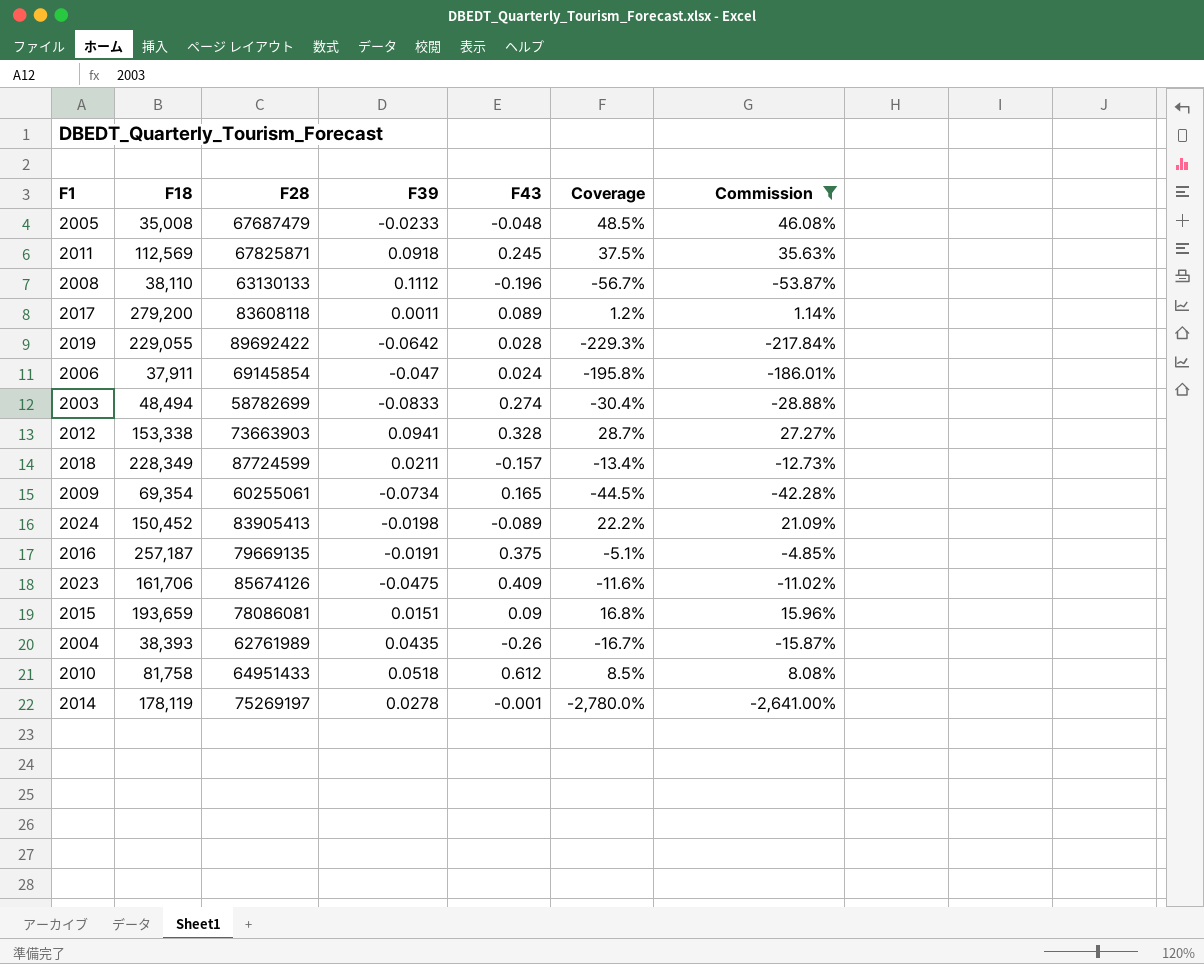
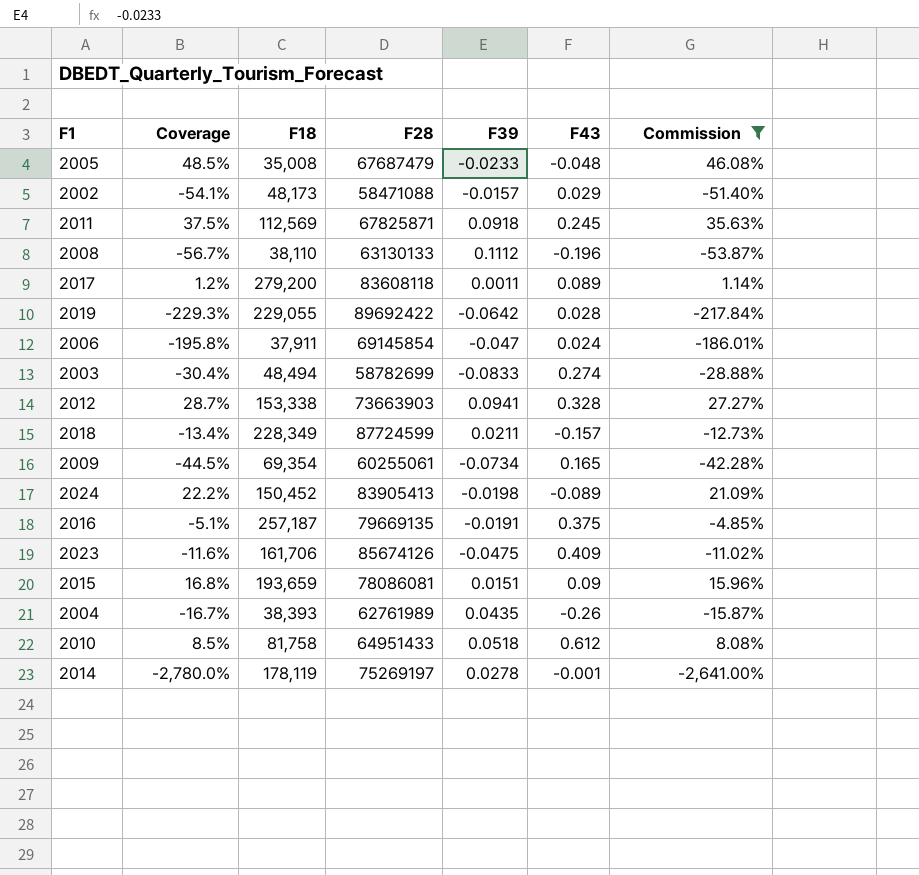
column Coverage | position: 6 -> 2
row 2002: none -> -54.1% | 48,173 | 58471088 | -0.0157 | 0.029 | -51.40%

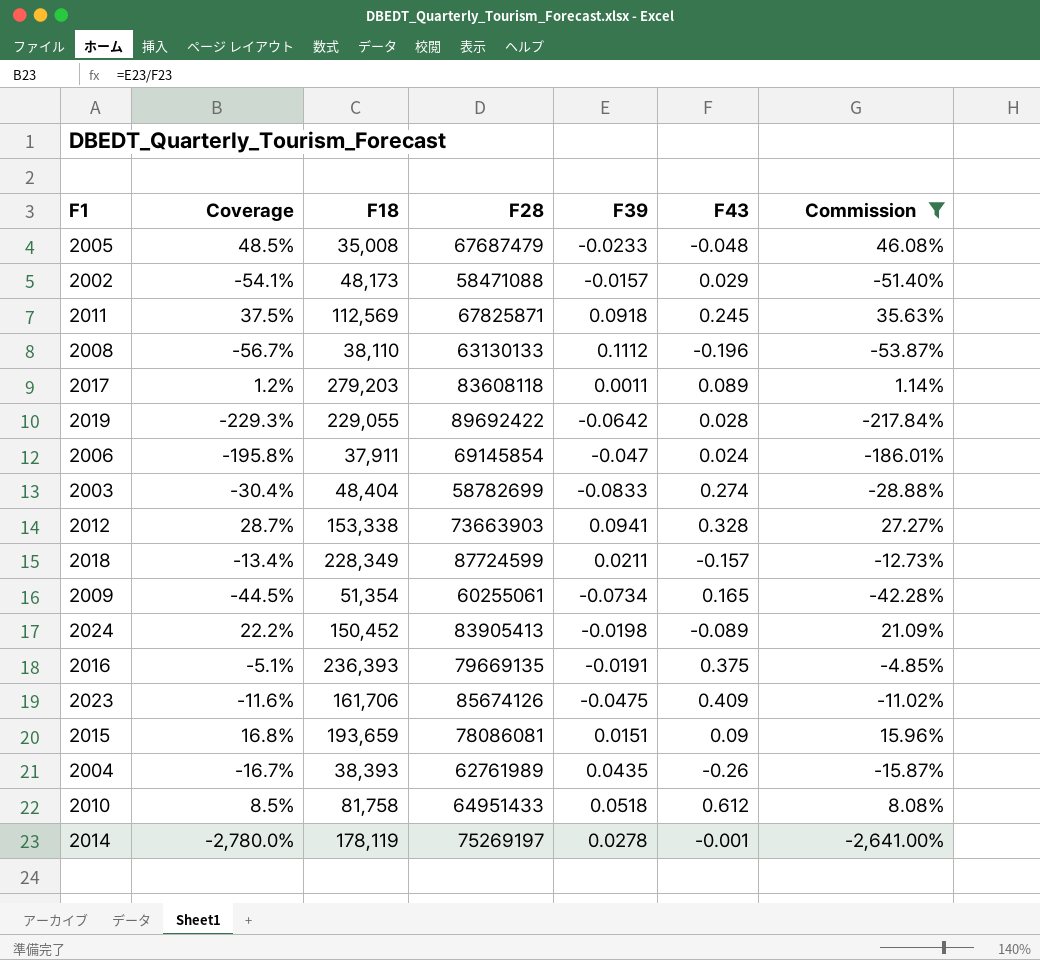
2017 | F18: 279,200 -> 279,203
2003 | F18: 48,494 -> 48,404
2009 | F18: 69,354 -> 51,354
2016 | F18: 257,187 -> 236,393

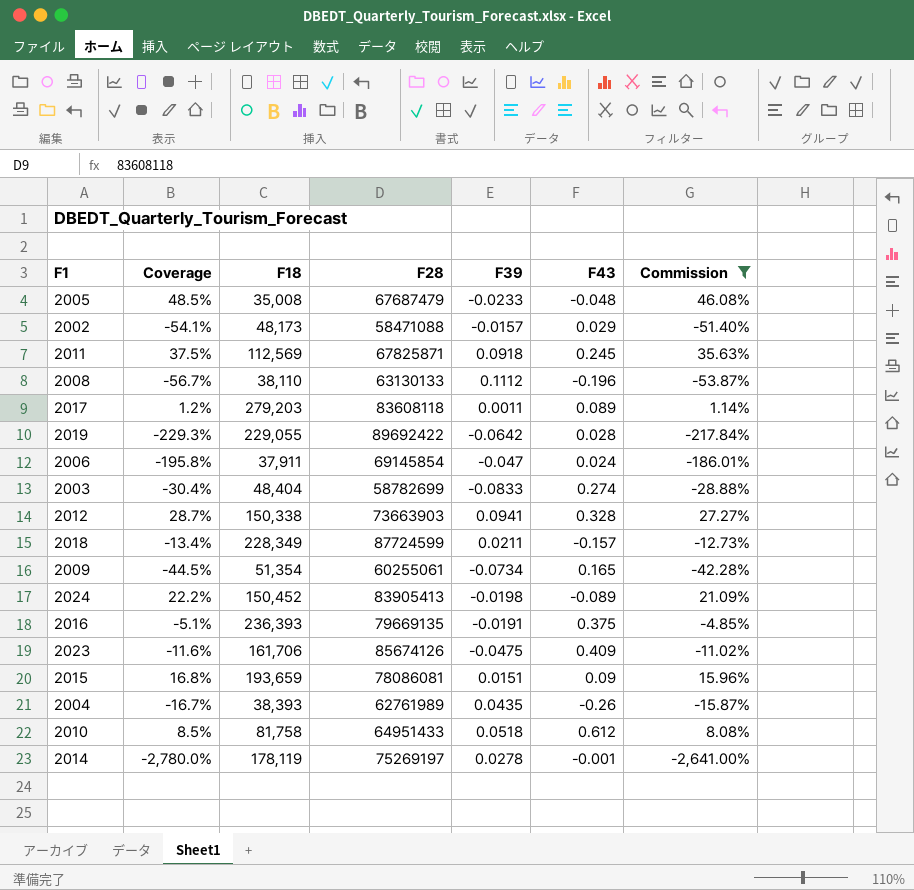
2012 | F18: 153,338 -> 150,338

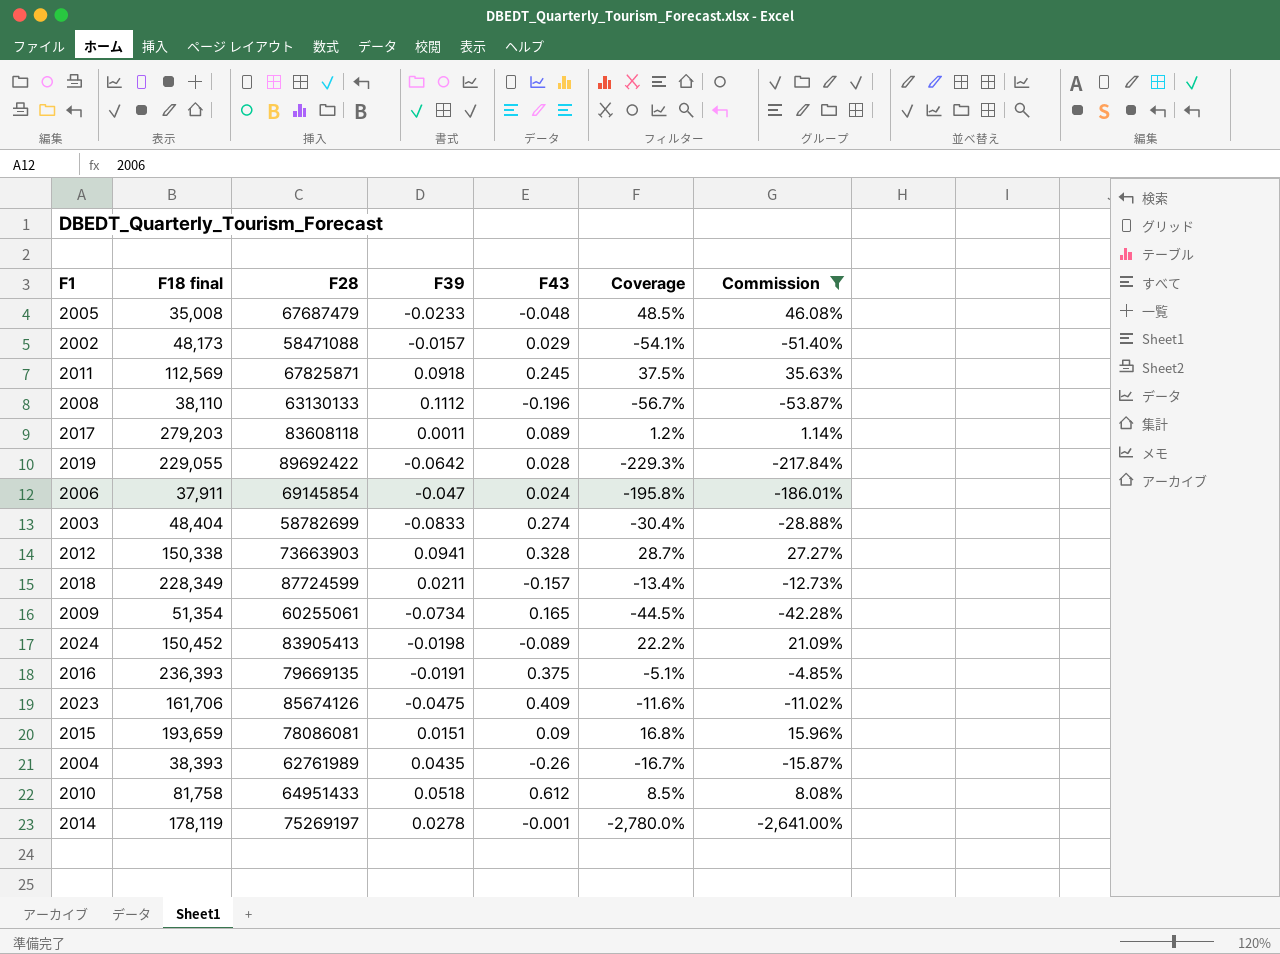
column name: F18 -> F18 final
column Coverage | position: 2 -> 6

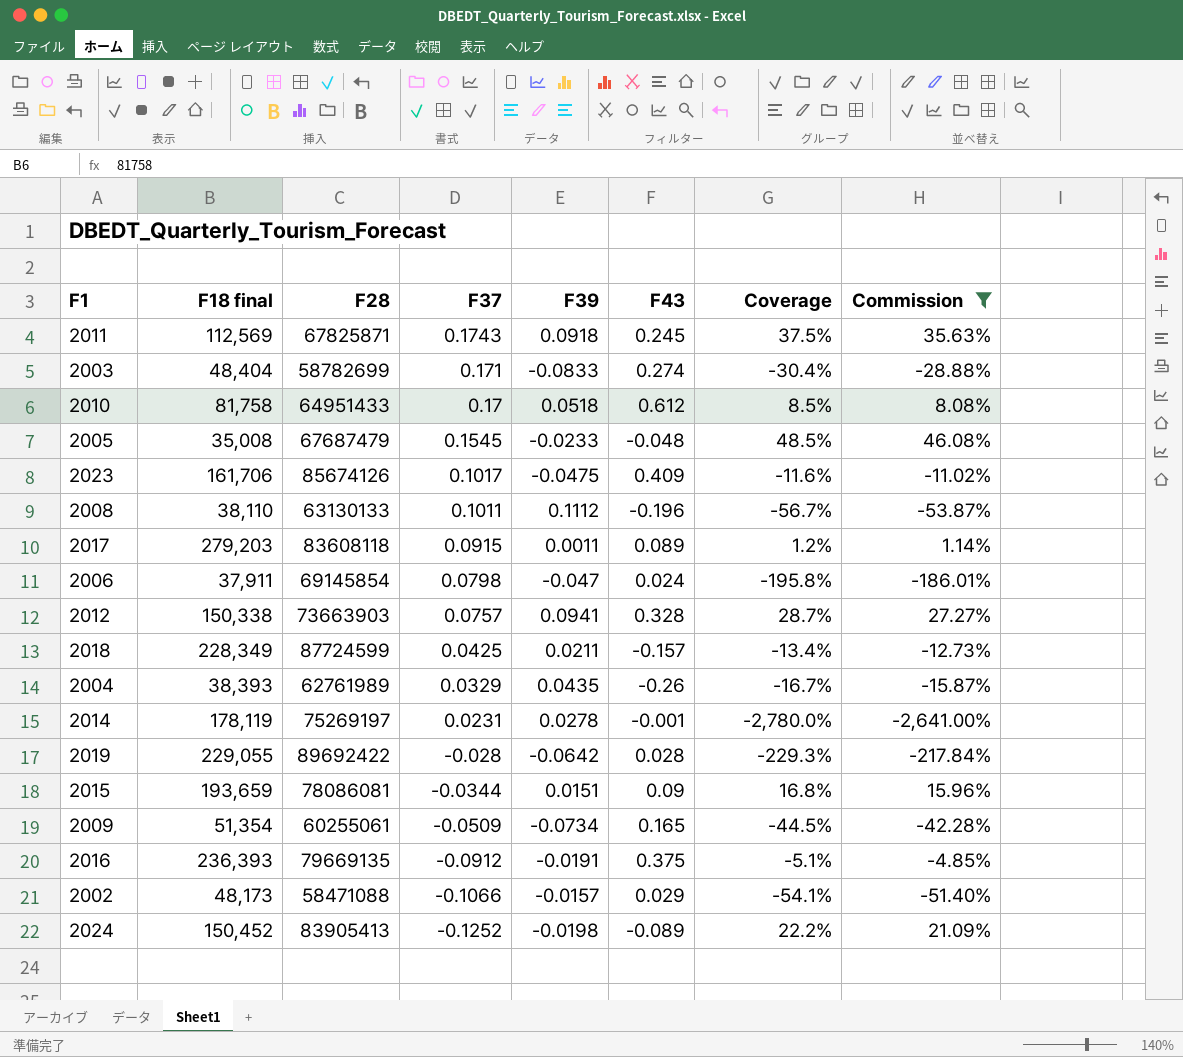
row order: none -> F37 descending
column F37 | position: none -> 4

